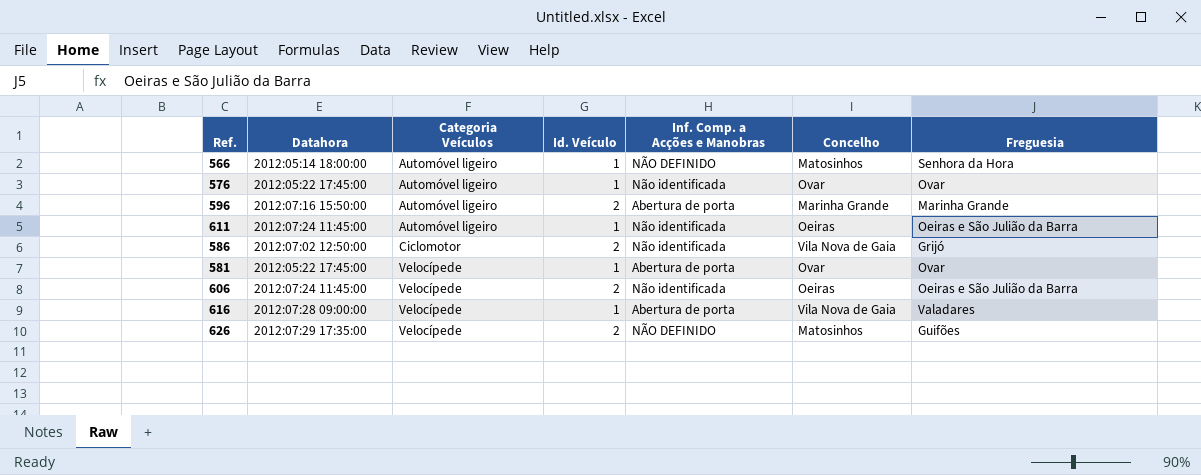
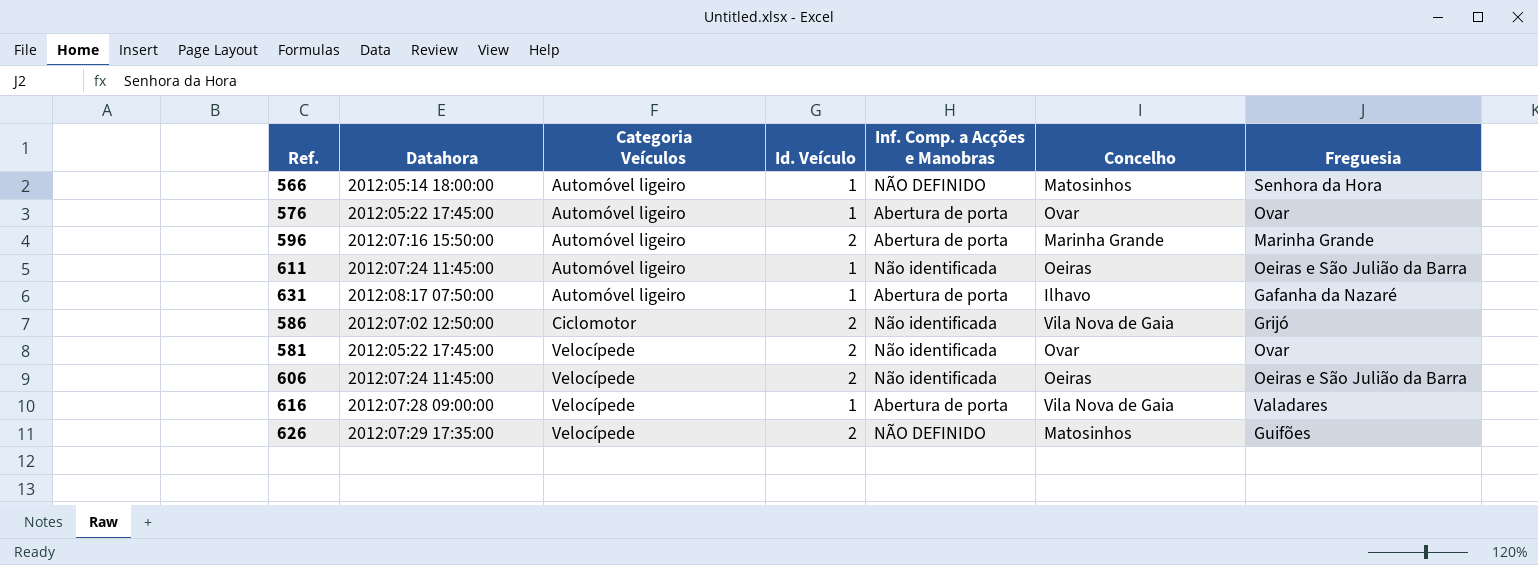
576 | Inf. Comp. a Acções e Manobras: Não identificada -> Abertura de porta
row 631: none -> 2012:08:17 07:50:00 | Automóvel ligeiro | 1 | Abertura de porta | Ilhavo | Gafanha da Nazaré
581 | Id. Veículo: 1 -> 2
581 | Inf. Comp. a Acções e Manobras: Abertura de porta -> Não identificada

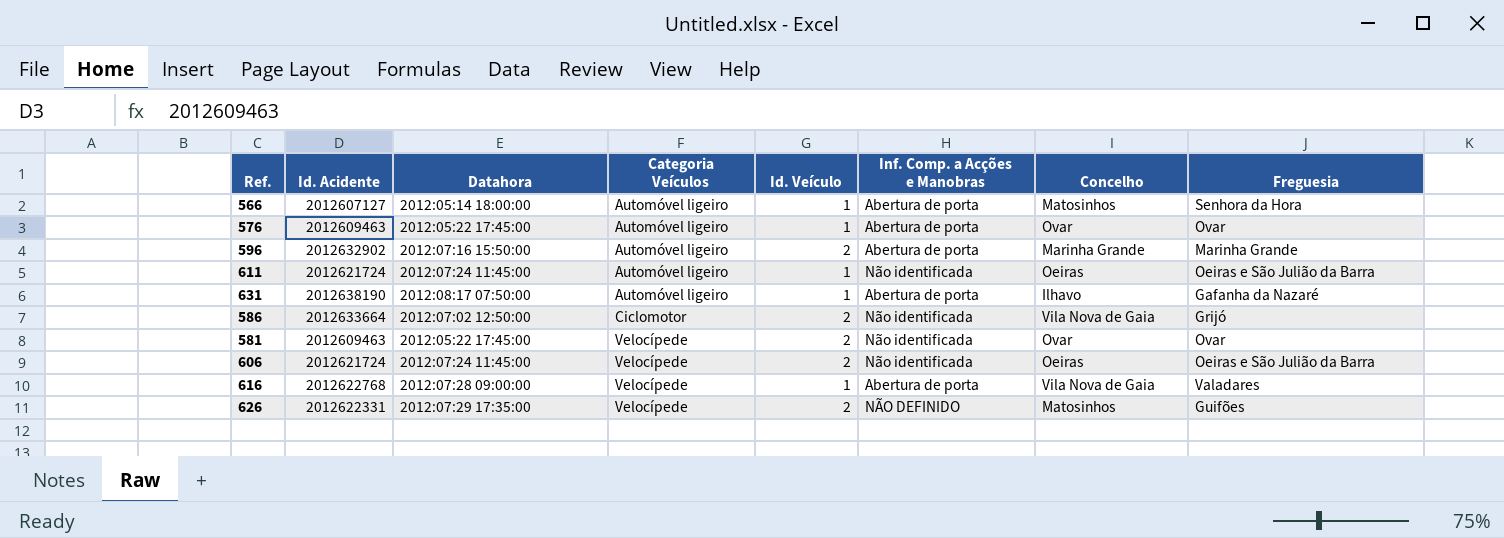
column Id. Acidente | position: none -> 2
566 | Inf. Comp. a Acções e Manobras: NÃO DEFINIDO -> Abertura de porta

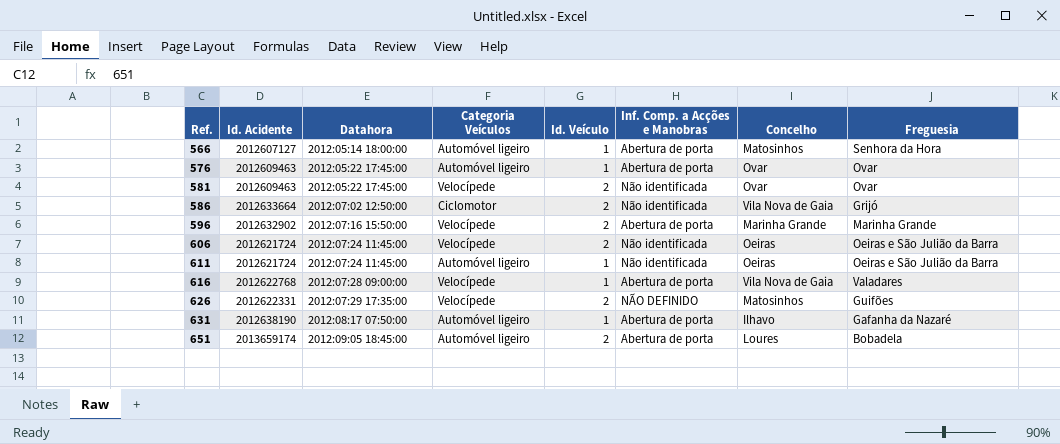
row order: Categoria Veículos ascending -> Ref. ascending
596 | Categoria Veículos: Automóvel ligeiro -> Velocípede
row 651: none -> 2013659174 | 2012:09:05 18:45:00 | Automóvel ligeiro | 2 | Abertura de porta | Loures | Bobadela

